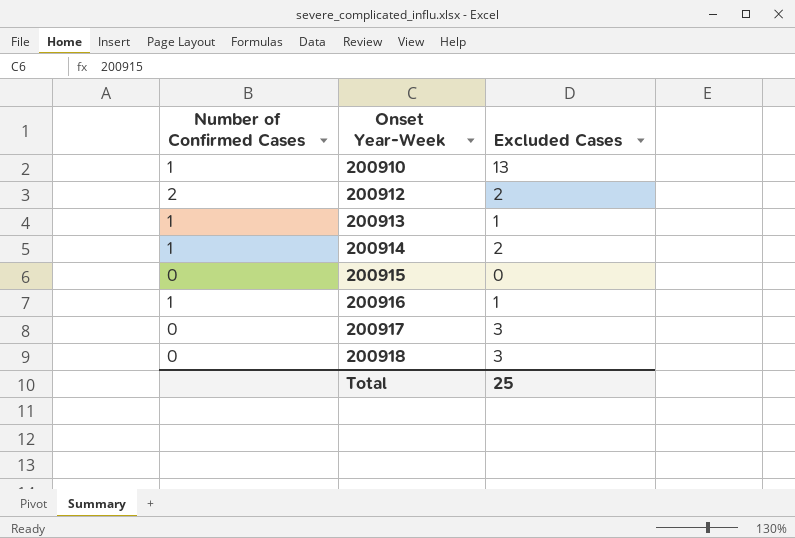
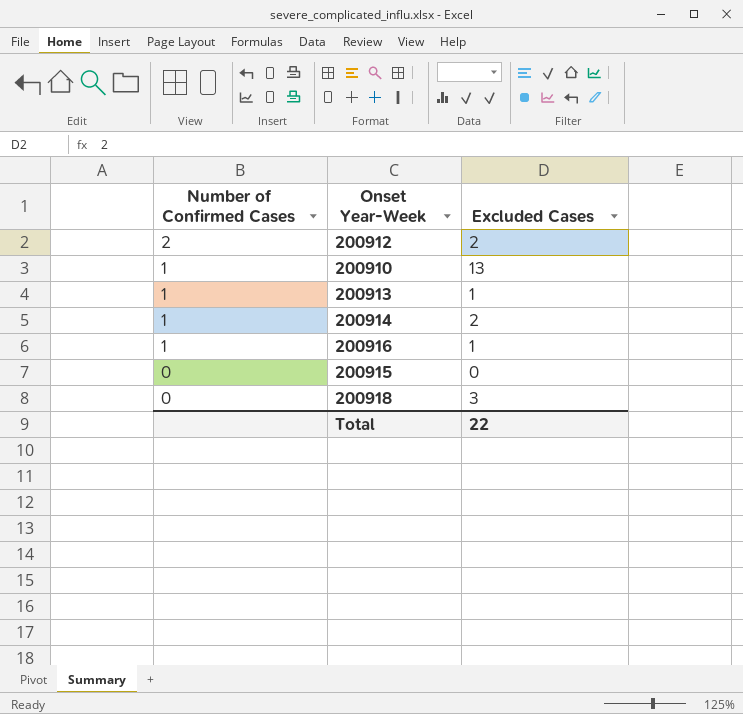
row order: Onset Year-Week ascending -> Number of Confirmed Cases descending
row 200917: 0 | 3 -> none
Total | Excluded Cases: 25 -> 22

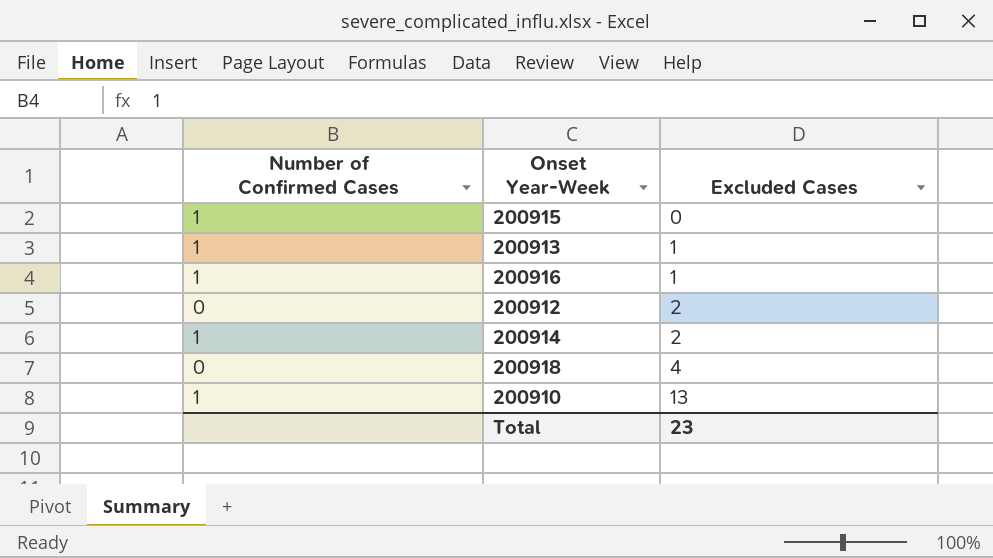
row order: Number of Confirmed Cases descending -> Excluded Cases ascending
200915 | Number of Confirmed Cases: 0 -> 1
200912 | Number of Confirmed Cases: 2 -> 0
200918 | Excluded Cases: 3 -> 4
Total | Excluded Cases: 22 -> 23

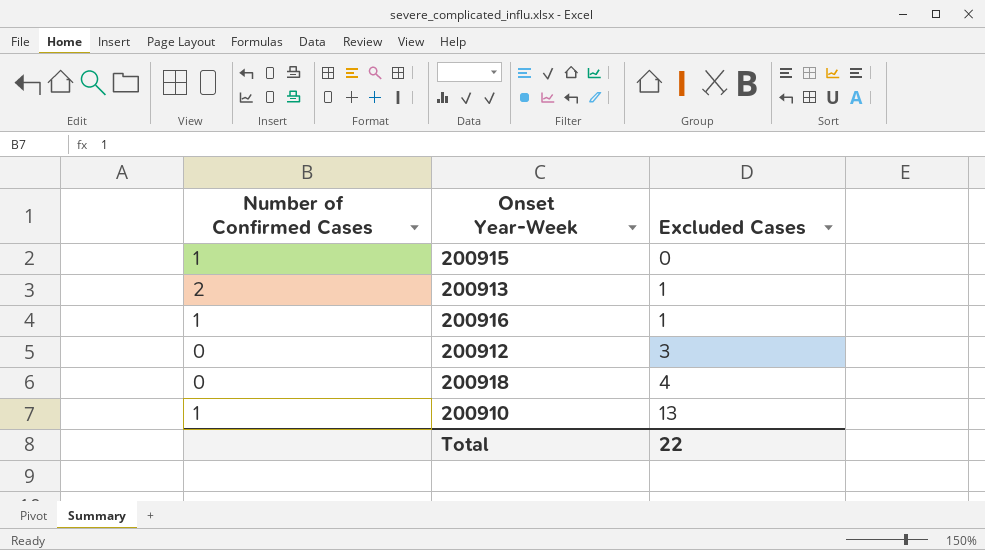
row 200914: 1 | 2 -> none
200913 | Number of Confirmed Cases: 1 -> 2
200912 | Excluded Cases: 2 -> 3
Total | Excluded Cases: 23 -> 22

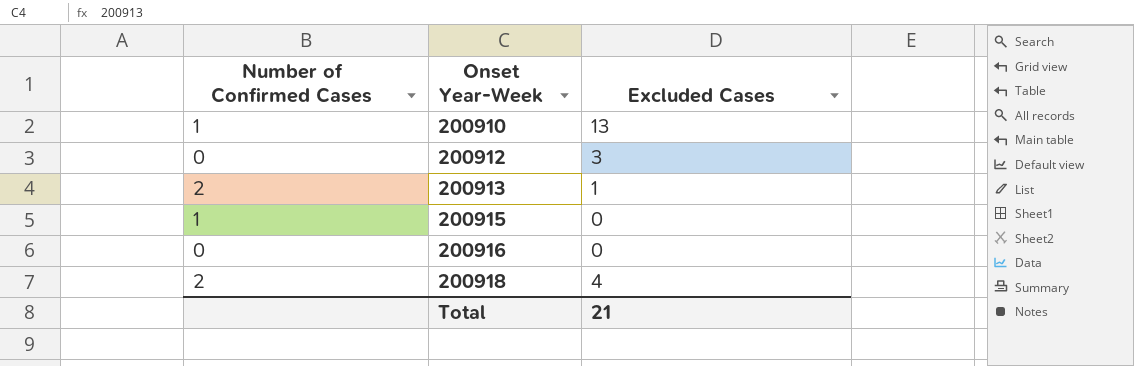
row order: Excluded Cases ascending -> Onset Year-Week ascending
200916 | Number of Confirmed Cases: 1 -> 0
200916 | Excluded Cases: 1 -> 0
200918 | Number of Confirmed Cases: 0 -> 2
Total | Excluded Cases: 22 -> 21

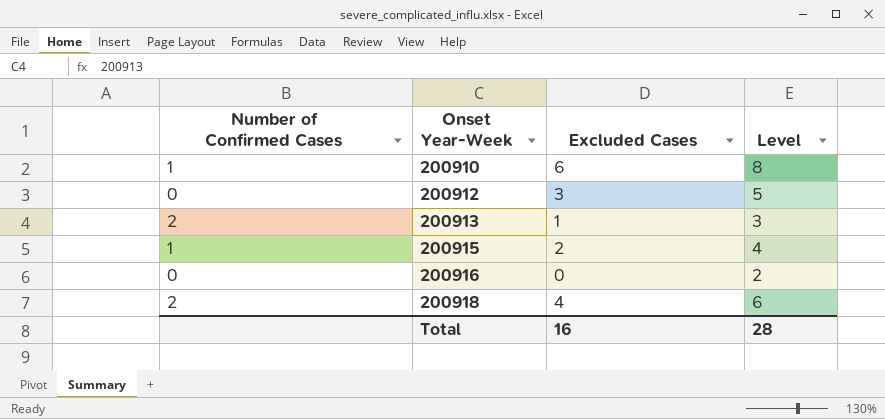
column Level | formula: none -> [Excluded Cases] + 2
200910 | Excluded Cases: 13 -> 6
200915 | Excluded Cases: 0 -> 2
Total | Excluded Cases: 21 -> 16

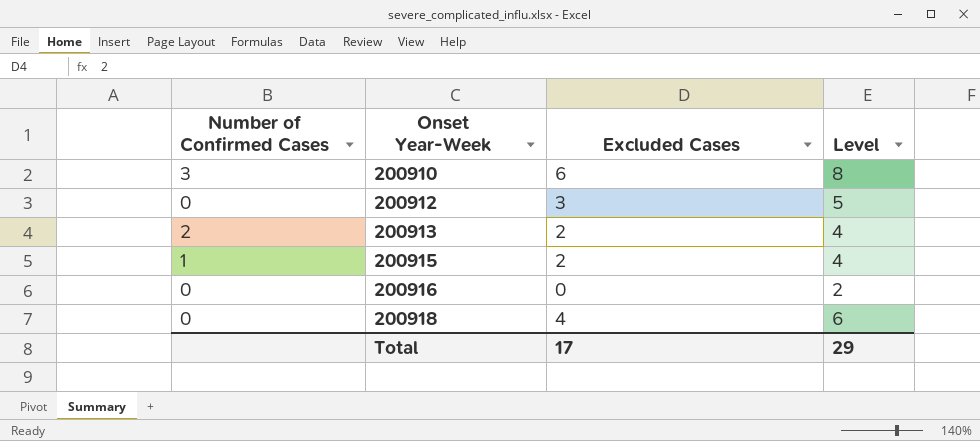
200910 | Number of Confirmed Cases: 1 -> 3
200913 | Excluded Cases: 1 -> 2
200913 | Level: 3 -> 4
200918 | Number of Confirmed Cases: 2 -> 0
Total | Excluded Cases: 16 -> 17
Total | Level: 28 -> 29

